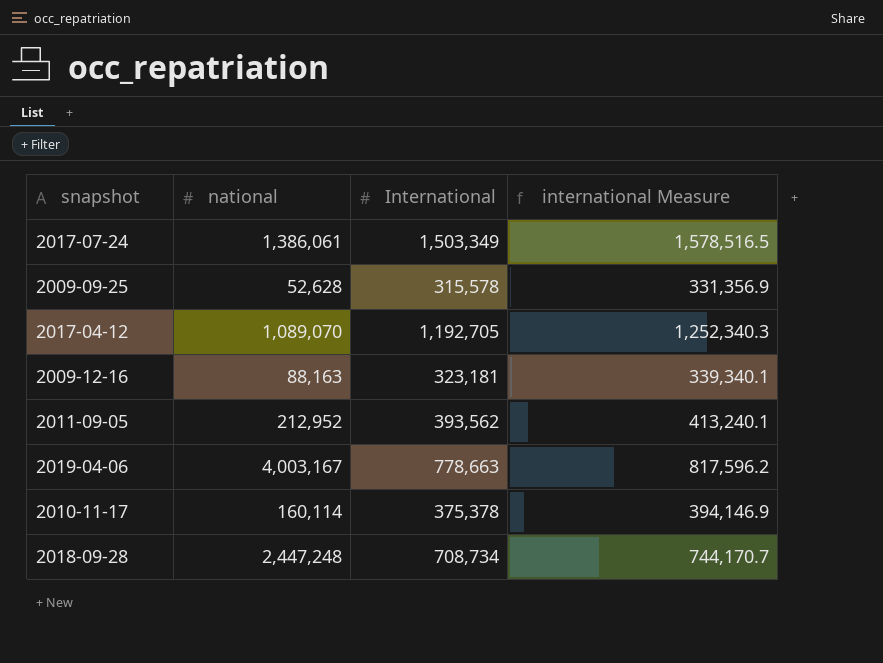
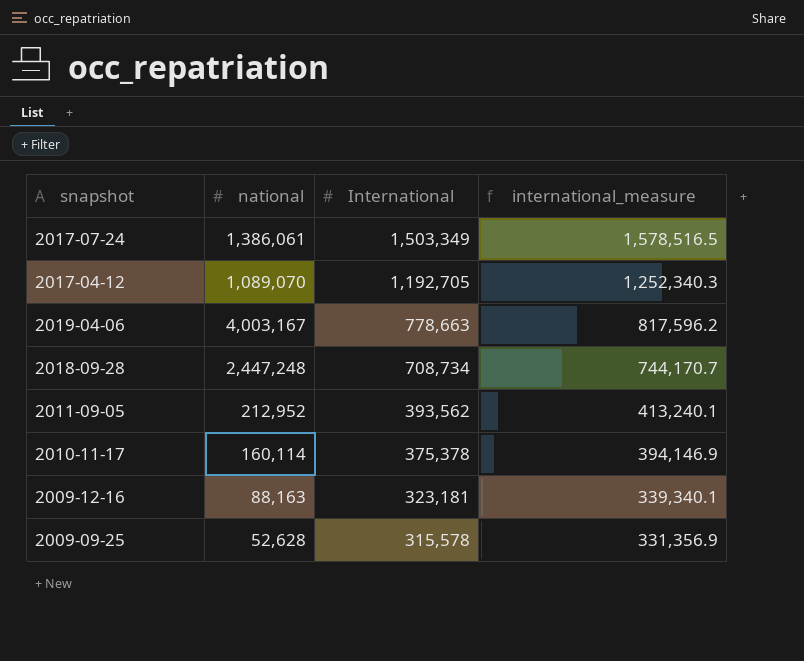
row order: none -> International descending
column name: international Measure -> international_measure

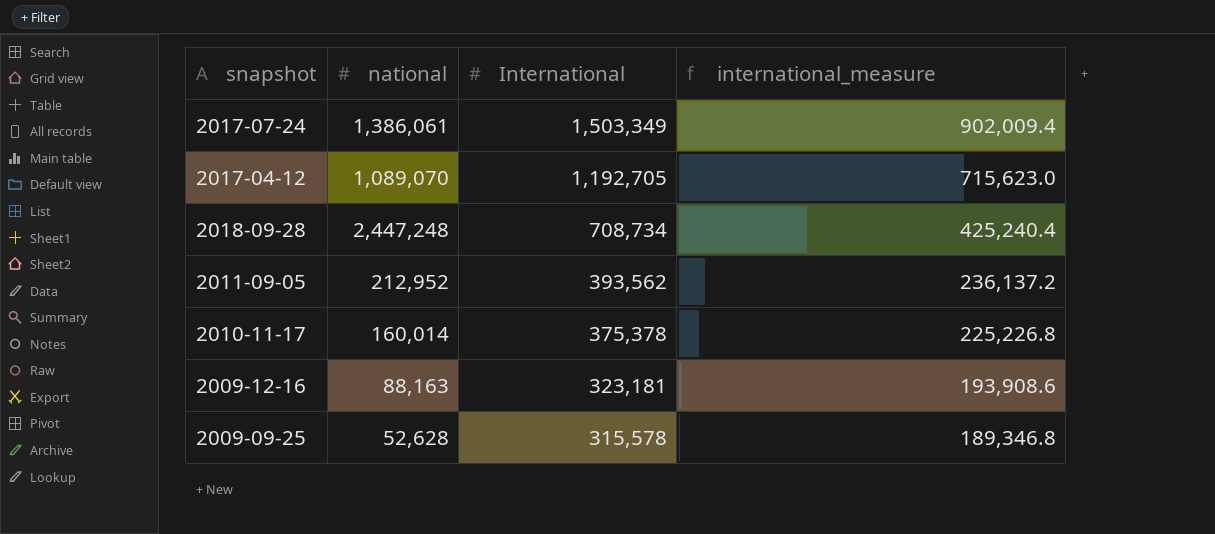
column international_measure | formula: [International] * 1.05 -> [International] * 0.6
row 2019-04-06: 4,003,167 | 778,663 | 817,596.2 -> none
2010-11-17 | national: 160,114 -> 160,014

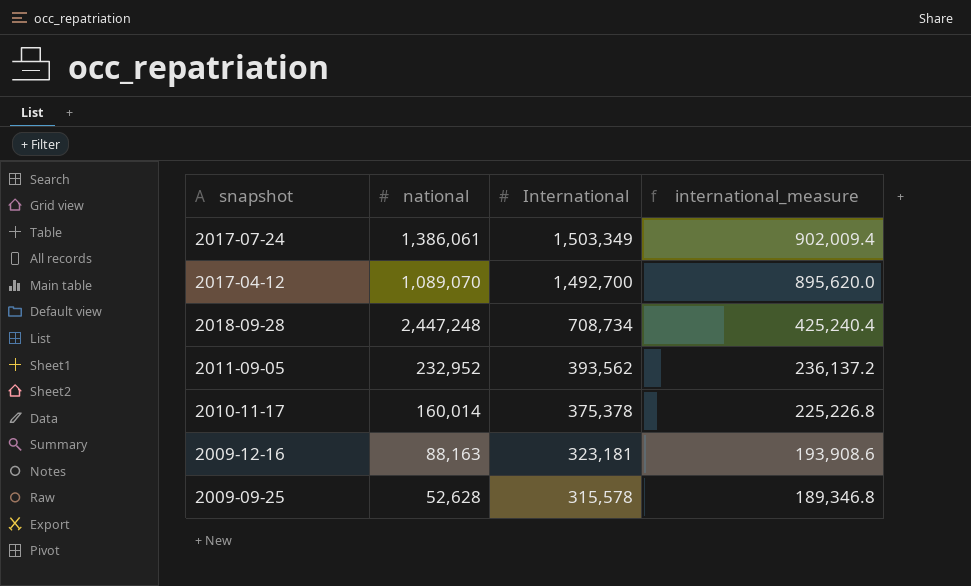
2017-04-12 | International: 1,192,705 -> 1,492,700
2017-04-12 | international_measure: 715,623.0 -> 895,620.0
2011-09-05 | national: 212,952 -> 232,952

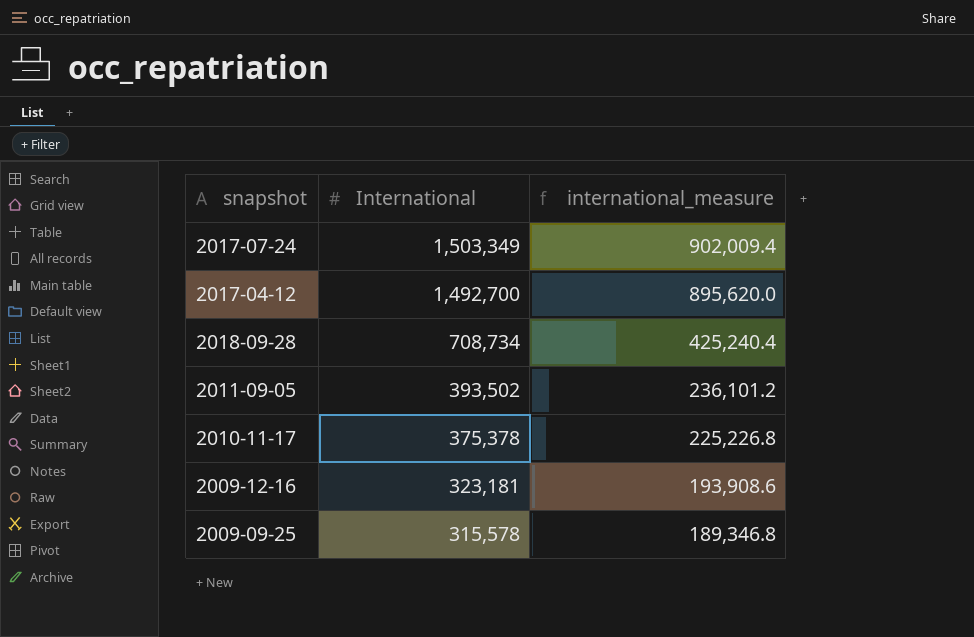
column national | position: 2 -> none
2011-09-05 | International: 393,562 -> 393,502
2011-09-05 | international_measure: 236,137.2 -> 236,101.2

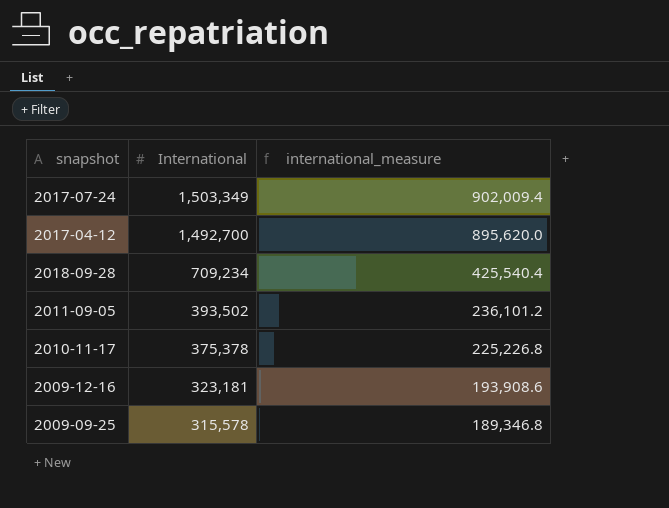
2018-09-28 | International: 708,734 -> 709,234
2018-09-28 | international_measure: 425,240.4 -> 425,540.4

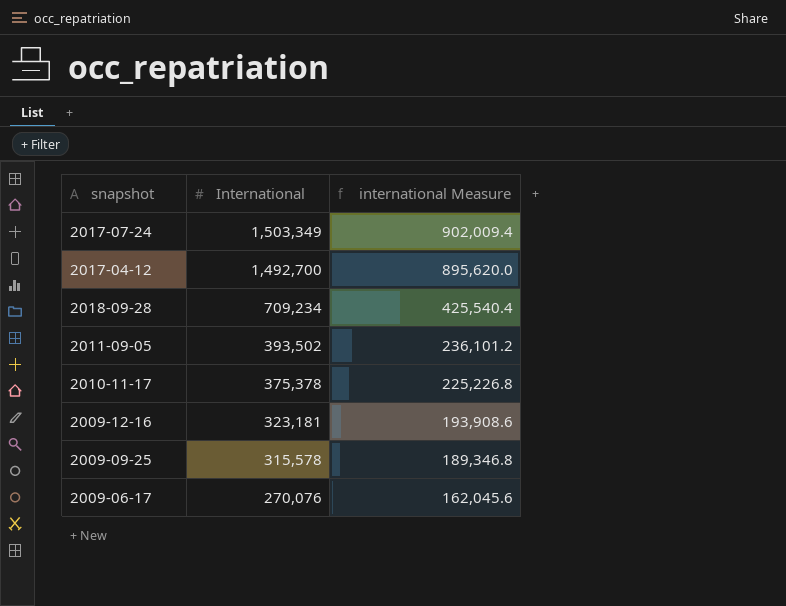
column name: international_measure -> international Measure
row 2009-06-17: none -> 270,076 | 162,045.6

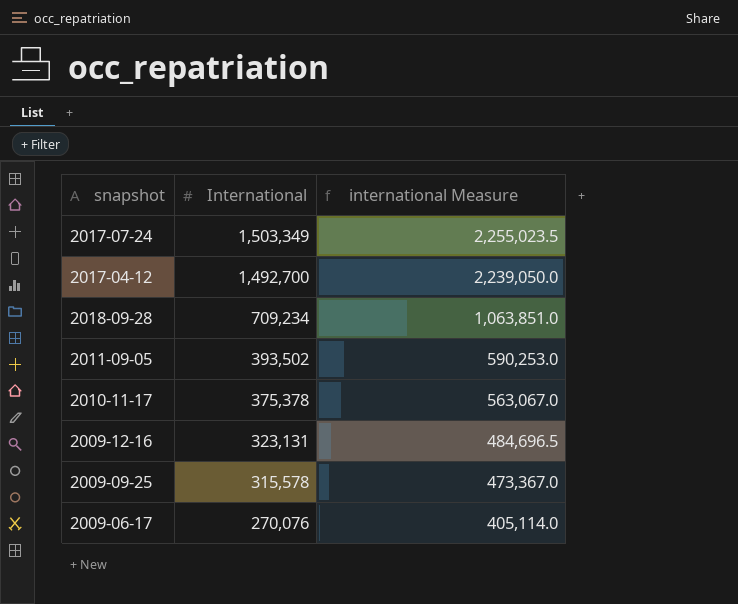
column international Measure | formula: [International] * 0.6 -> [International] * 1.5
2009-12-16 | International: 323,181 -> 323,131

